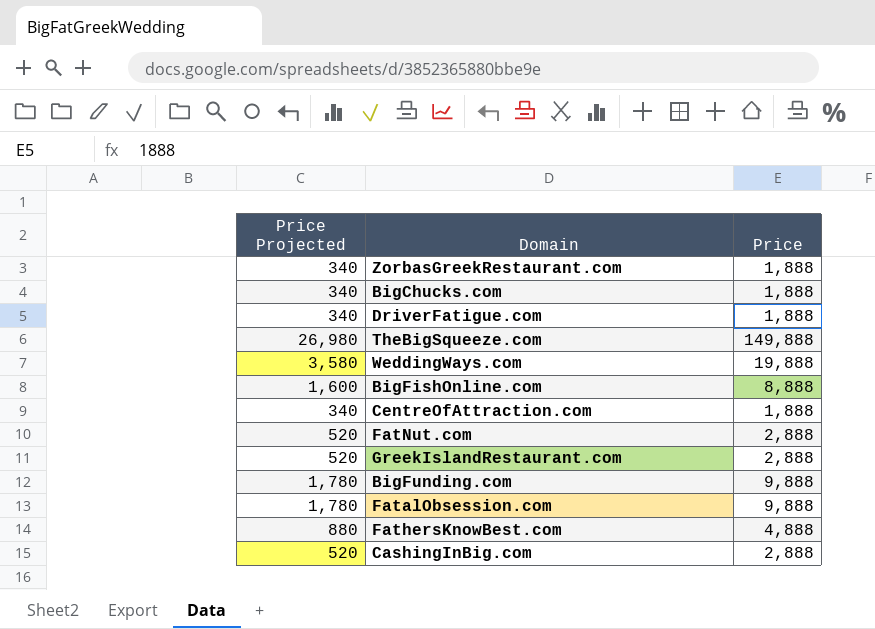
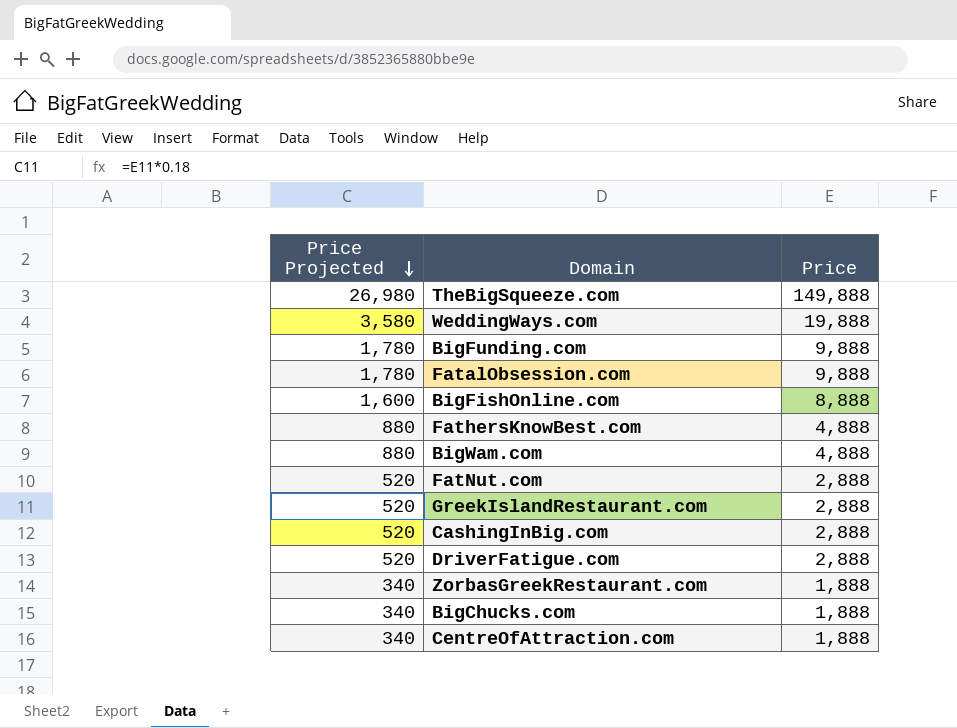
row order: none -> Price Projected descending
row BigWam.com: none -> 880 | 4,888
DriverFatigue.com | Price Projected: 340 -> 520
DriverFatigue.com | Price: 1,888 -> 2,888

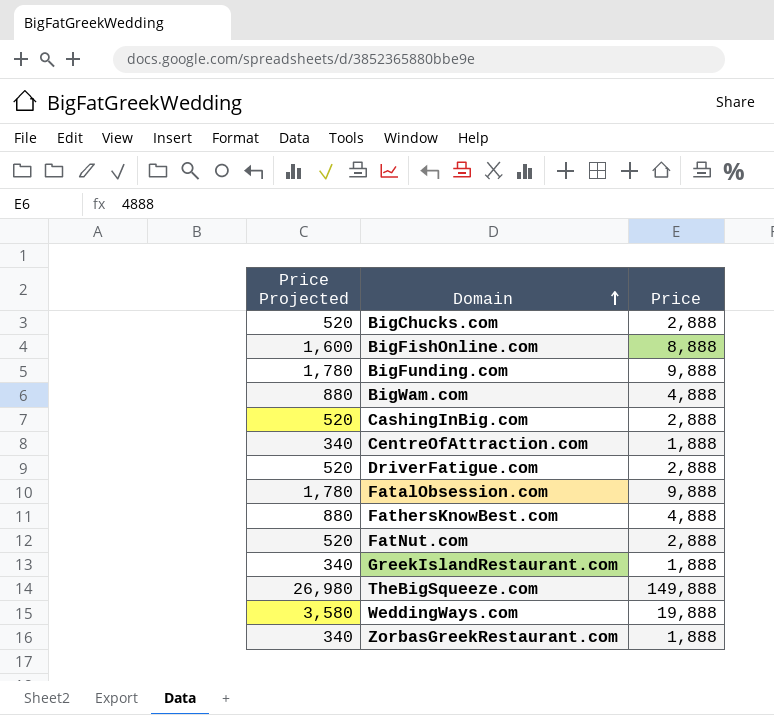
row order: Price Projected descending -> Domain ascending
BigChucks.com | Price Projected: 340 -> 520
BigChucks.com | Price: 1,888 -> 2,888
GreekIslandRestaurant.com | Price Projected: 520 -> 340
GreekIslandRestaurant.com | Price: 2,888 -> 1,888

